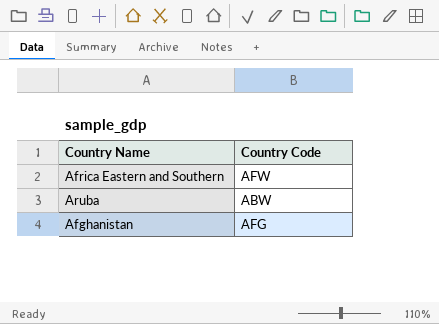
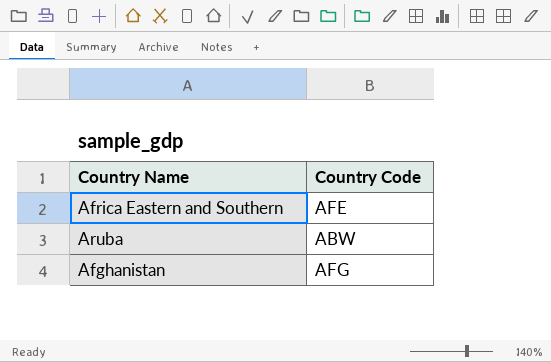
Africa Eastern and Southern | Country Code: AFW -> AFE

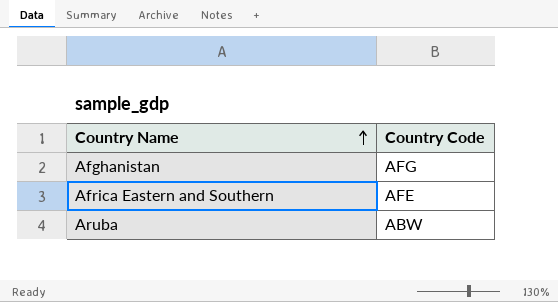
row order: none -> Country Name ascending

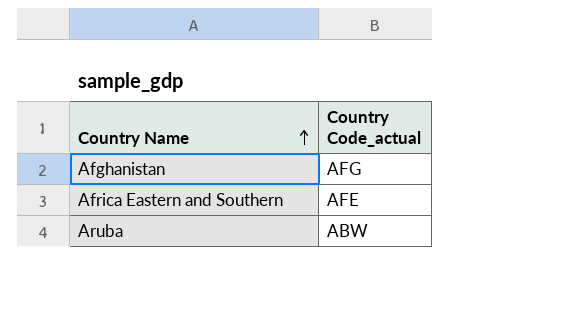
column name: Country Code -> Country Code_actual

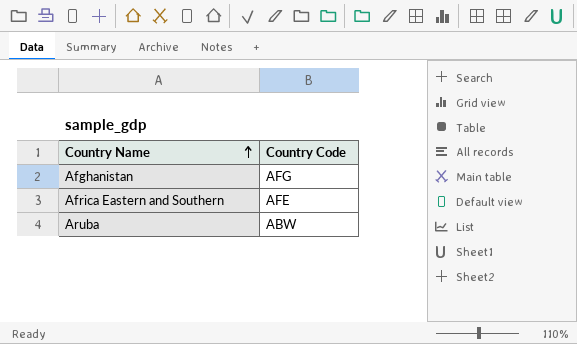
column name: Country Code_actual -> Country Code

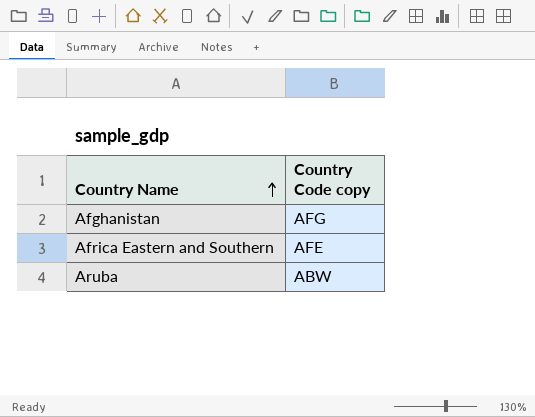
column name: Country Code -> Country Code copy

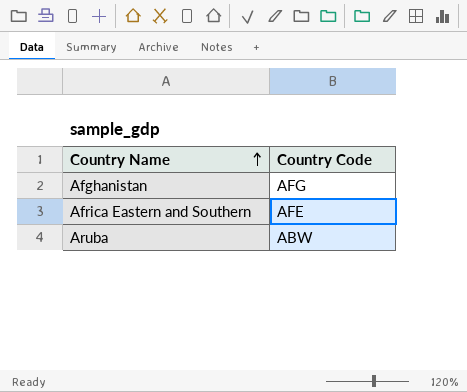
column name: Country Code copy -> Country Code

